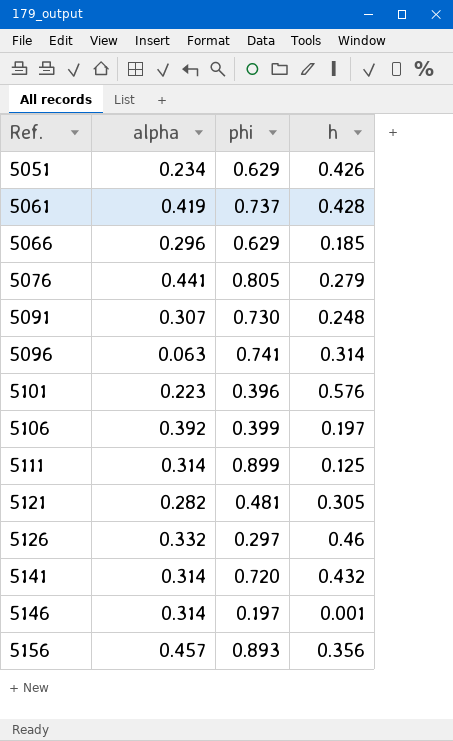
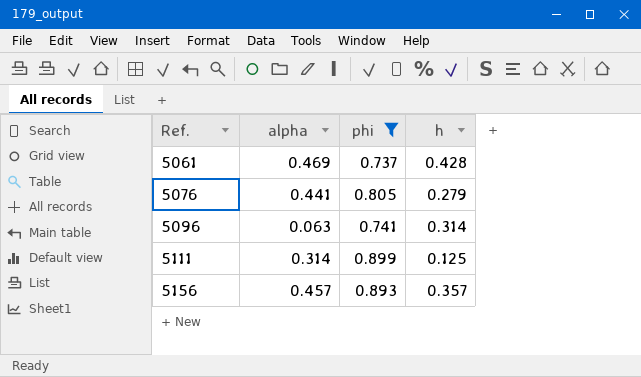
filter: none -> phi >= 0.737
5061 | alpha: 0.419 -> 0.469
5156 | h: 0.356 -> 0.357

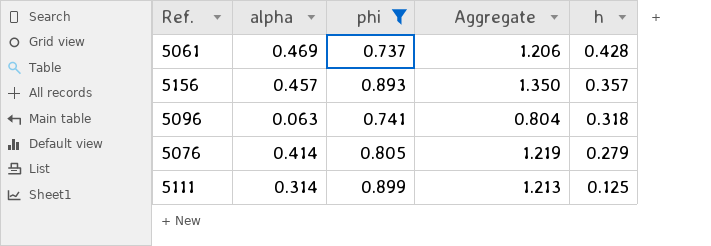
row order: Ref. ascending -> h descending
column Aggregate | formula: none -> [alpha] + [phi]
5096 | h: 0.314 -> 0.318
5076 | alpha: 0.441 -> 0.414

